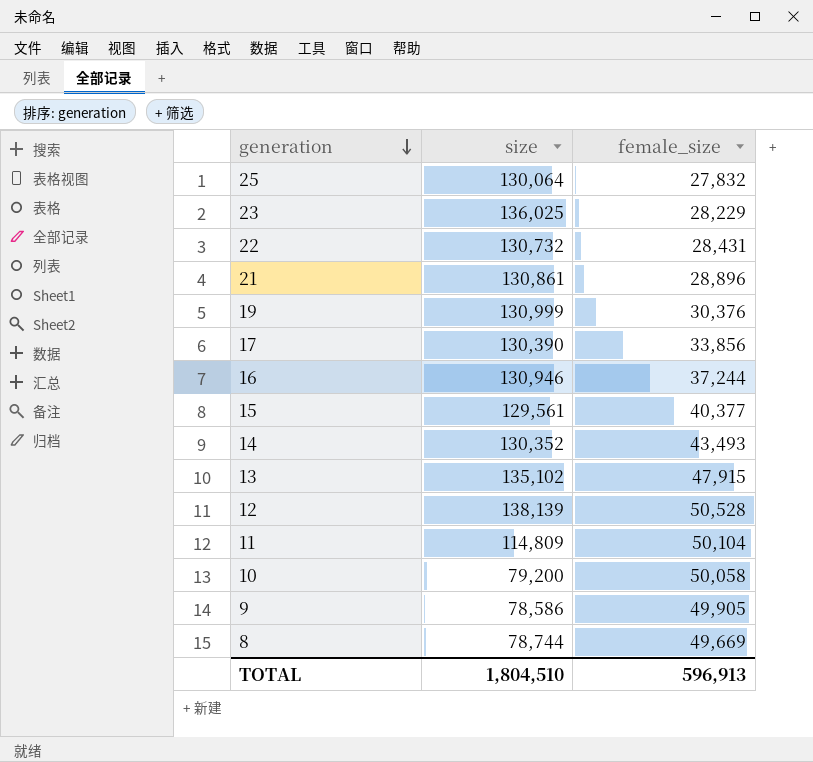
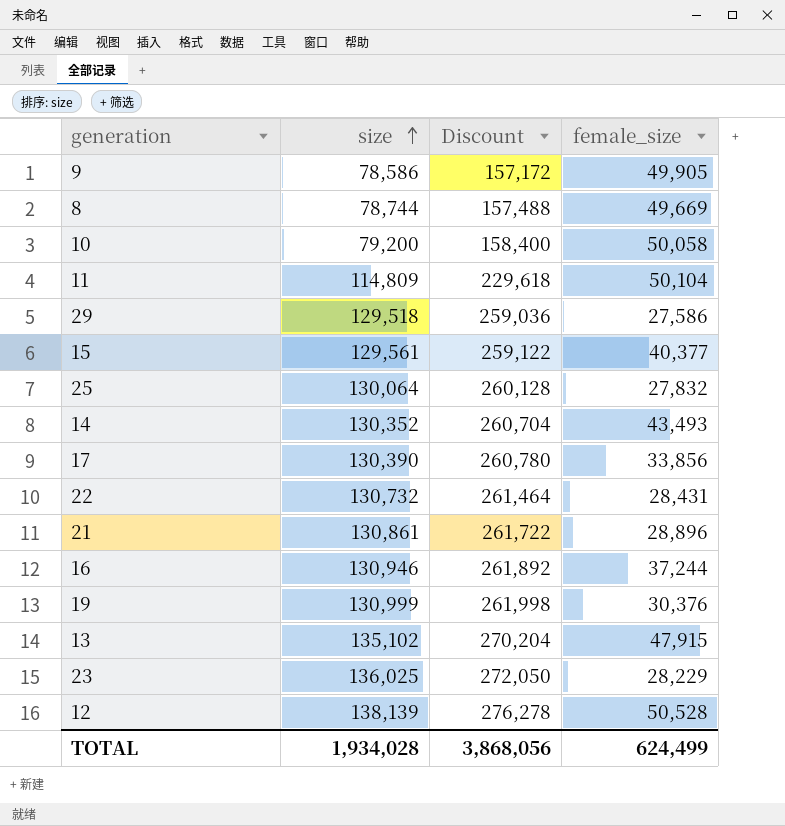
row order: generation descending -> size ascending
column Discount | formula: none -> [size] * 2
row 29: none -> 129,518 | 259,036 | 27,586
TOTAL | size: 1,804,510 -> 1,934,028
TOTAL | female_size: 596,913 -> 624,499

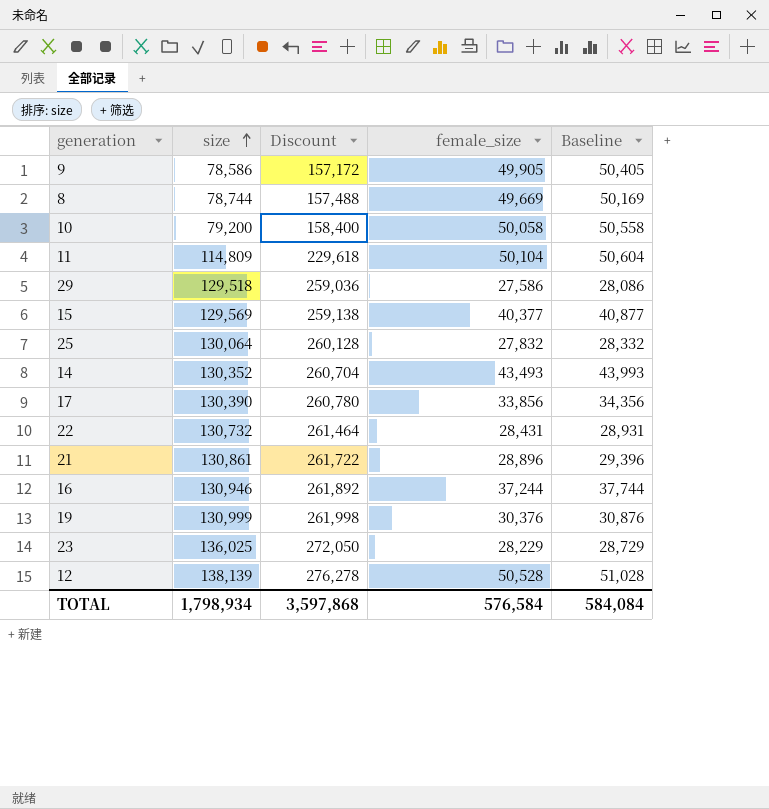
column Baseline | formula: none -> [female_size] + 500
row 13: 135,102 | 270,204 | 47,915 -> none
15 | size: 129,561 -> 129,569
15 | Discount: 259,122 -> 259,138
TOTAL | size: 1,934,028 -> 1,798,934
TOTAL | Discount: 3,868,056 -> 3,597,868
TOTAL | female_size: 624,499 -> 576,584

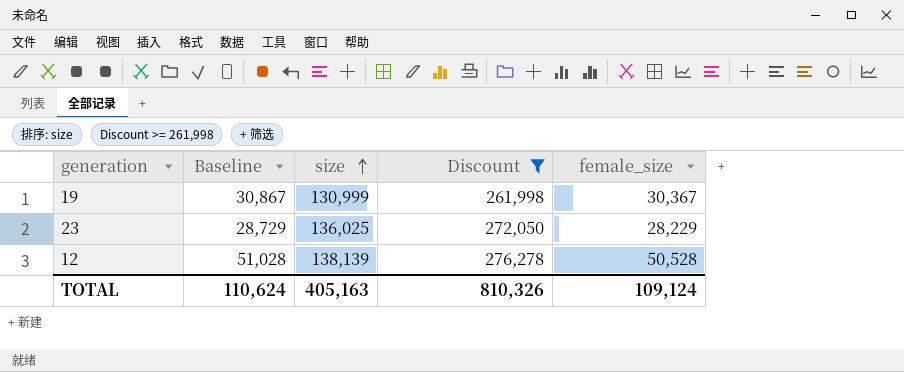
filter: none -> Discount >= 261,998
column Baseline | position: 5 -> 2
19 | Baseline: 30,876 -> 30,867
19 | female_size: 30,376 -> 30,367
TOTAL | Baseline: 584,084 -> 110,624
TOTAL | size: 1,798,934 -> 405,163
TOTAL | Discount: 3,597,868 -> 810,326
TOTAL | female_size: 576,584 -> 109,124

